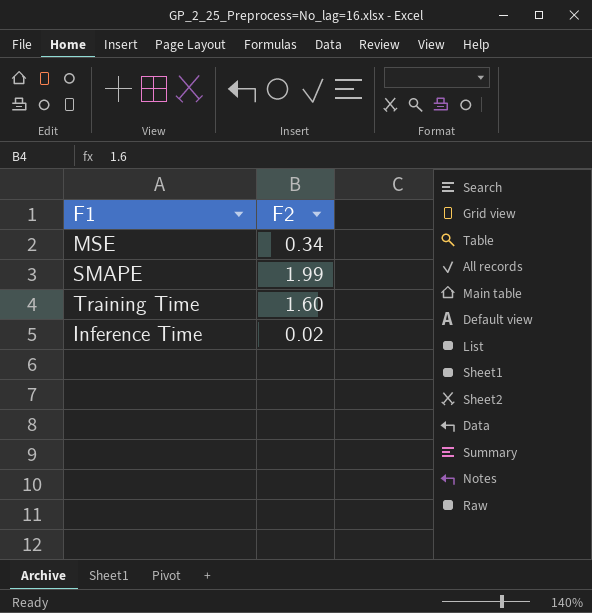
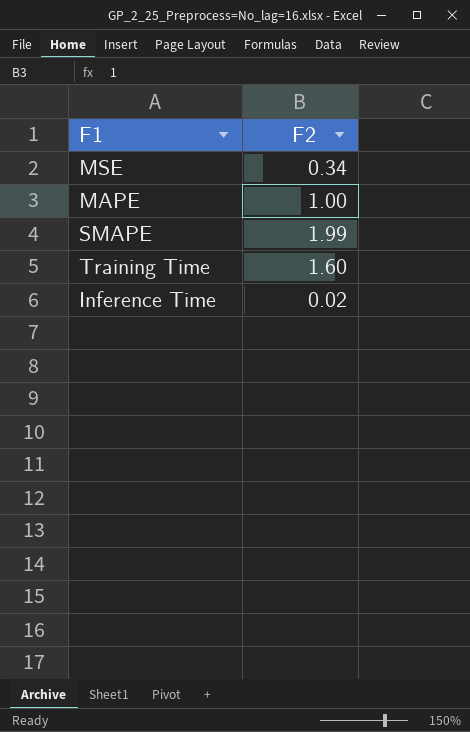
row MAPE: none -> 1.00

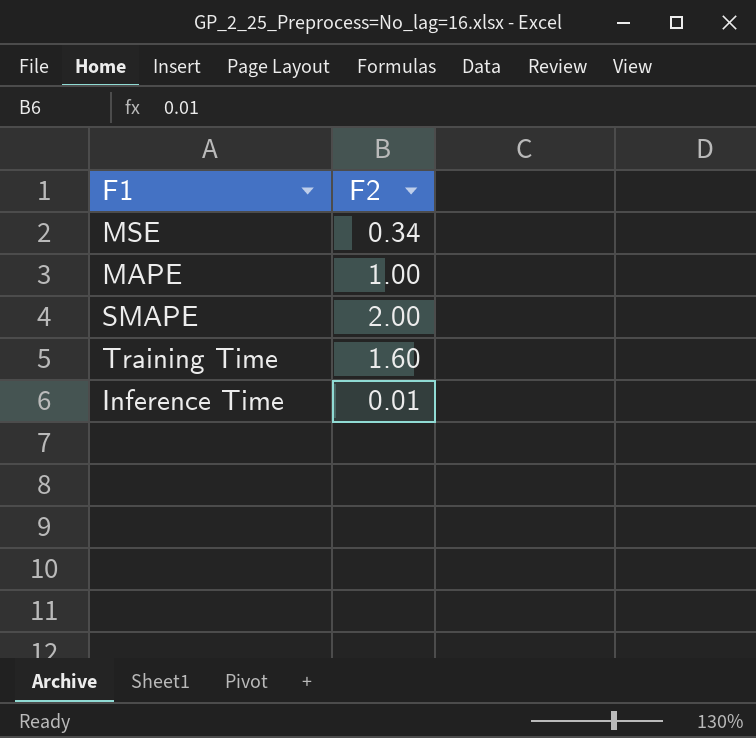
SMAPE | F2: 1.99 -> 2.00
Inference Time | F2: 0.02 -> 0.01

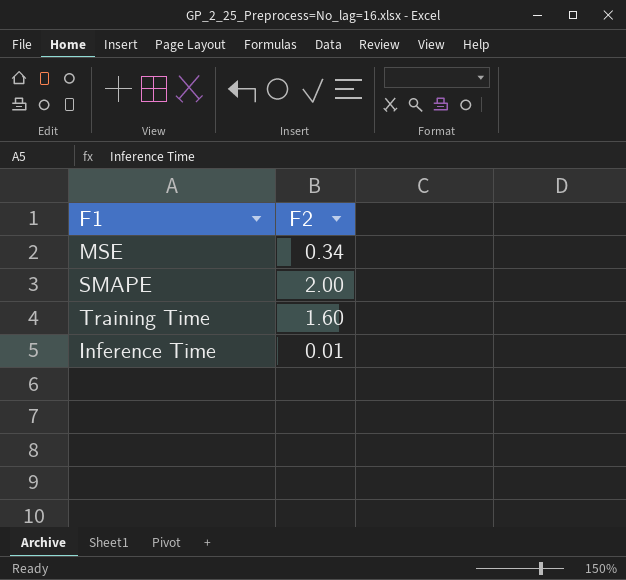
row MAPE: 1.00 -> none

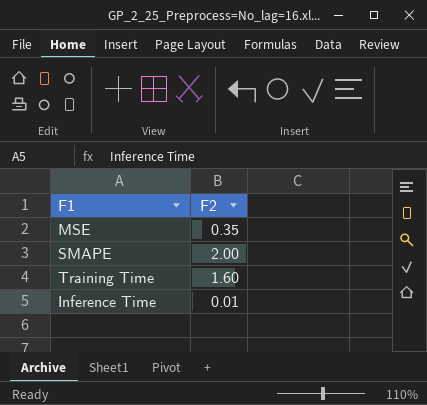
MSE | F2: 0.34 -> 0.35

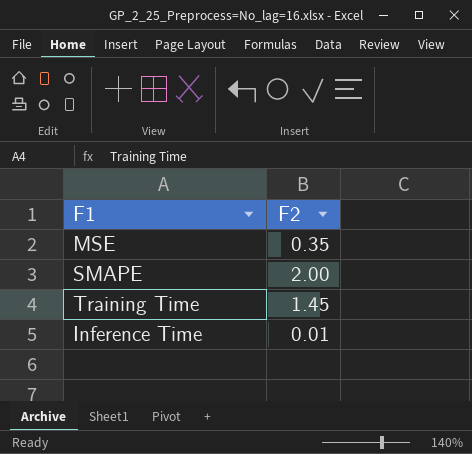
Training Time | F2: 1.60 -> 1.45

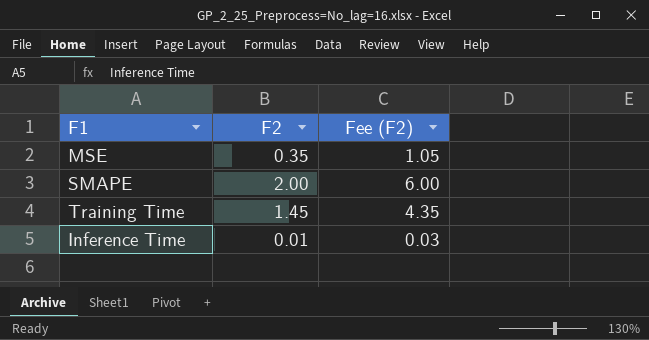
column Fee (F2) | formula: none -> [F2] * 3

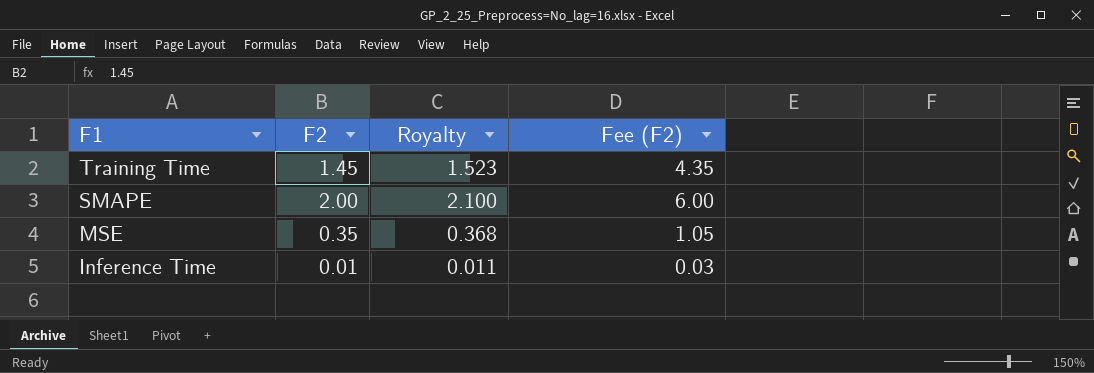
row order: none -> F1 descending
column Royalty | formula: none -> [F2] * 1.05

